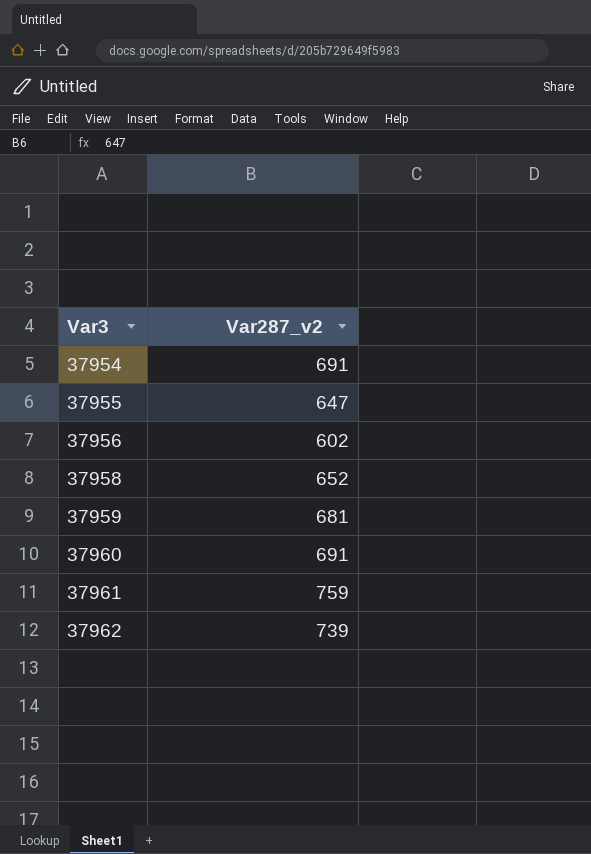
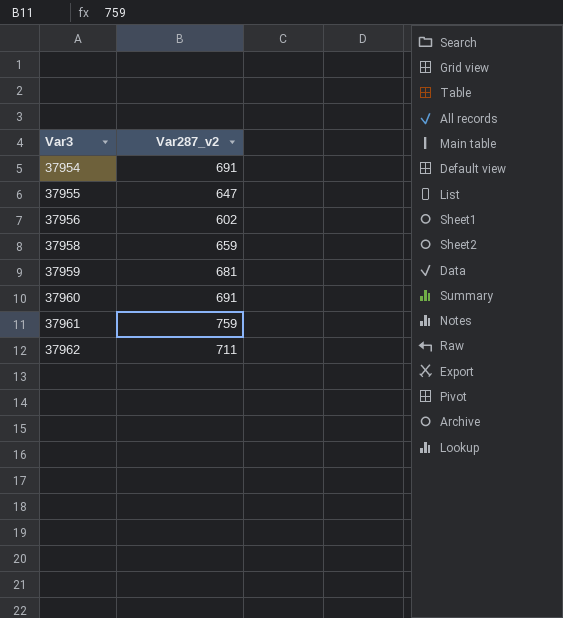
37958 | Var287_v2: 652 -> 659
37962 | Var287_v2: 739 -> 711

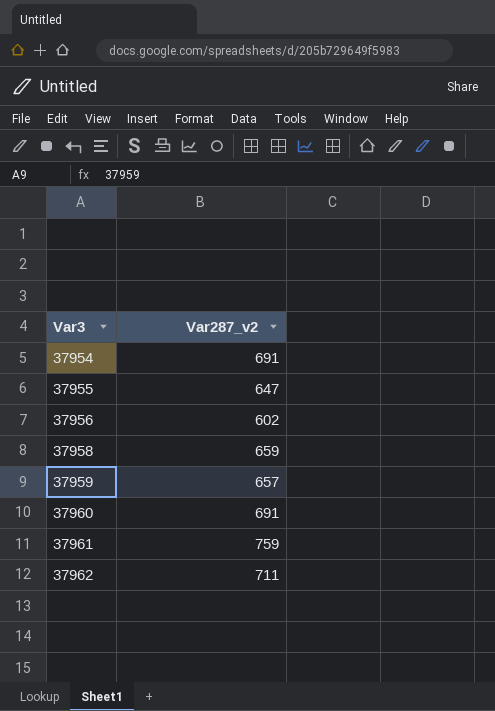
37959 | Var287_v2: 681 -> 657

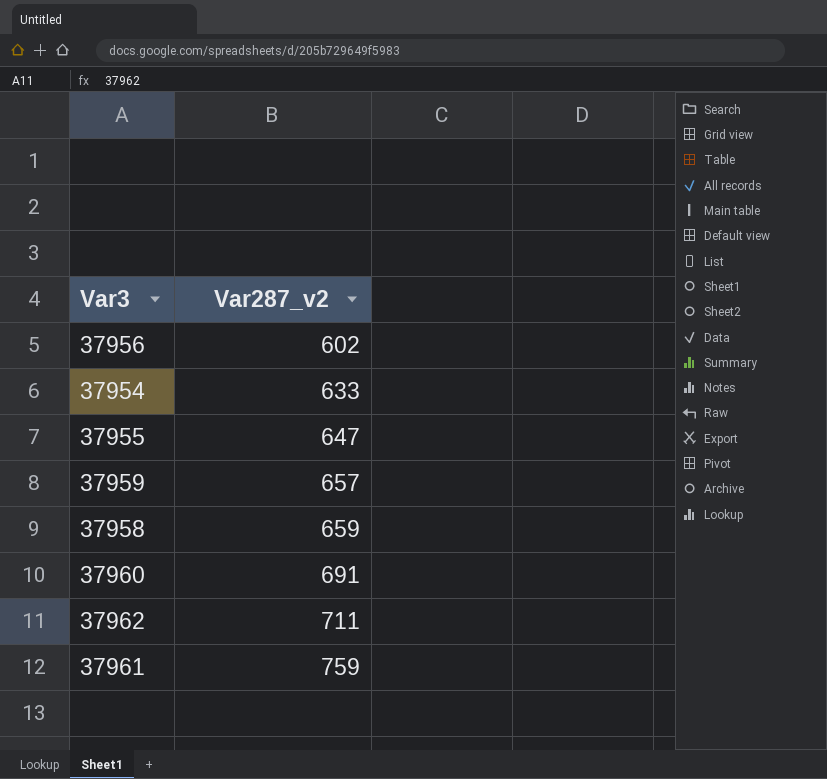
row order: Var3 ascending -> Var287_v2 ascending
37954 | Var287_v2: 691 -> 633

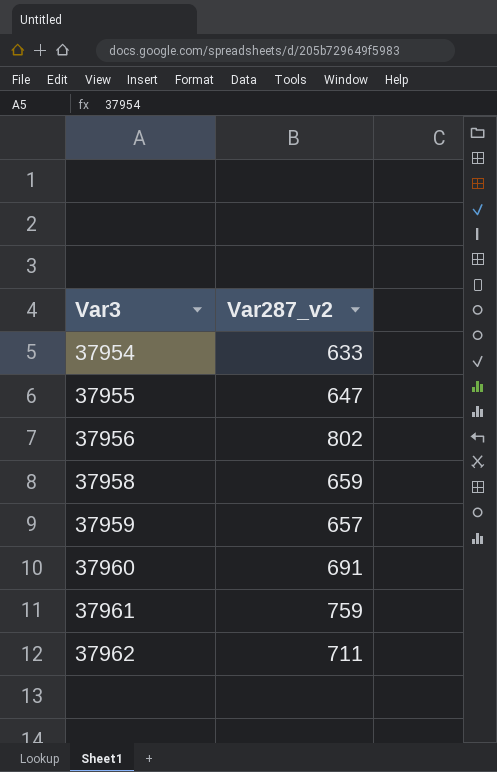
row order: Var287_v2 ascending -> Var3 ascending
37956 | Var287_v2: 602 -> 802

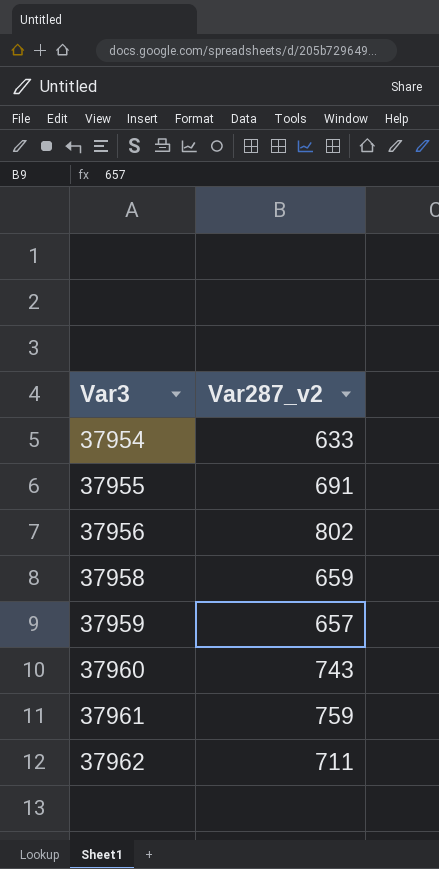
37955 | Var287_v2: 647 -> 691
37960 | Var287_v2: 691 -> 743

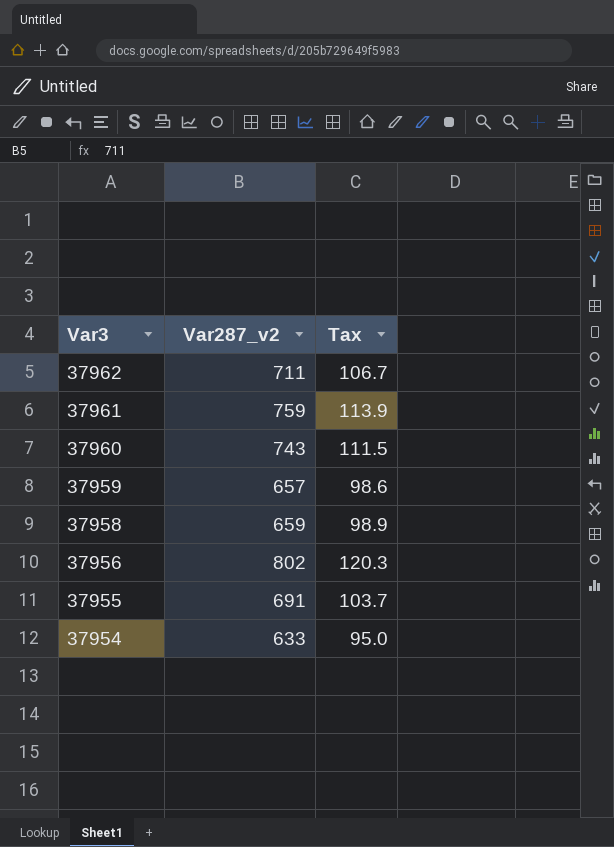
row order: Var3 ascending -> Var3 descending
column Tax | formula: none -> [Var287_v2] * 0.15

